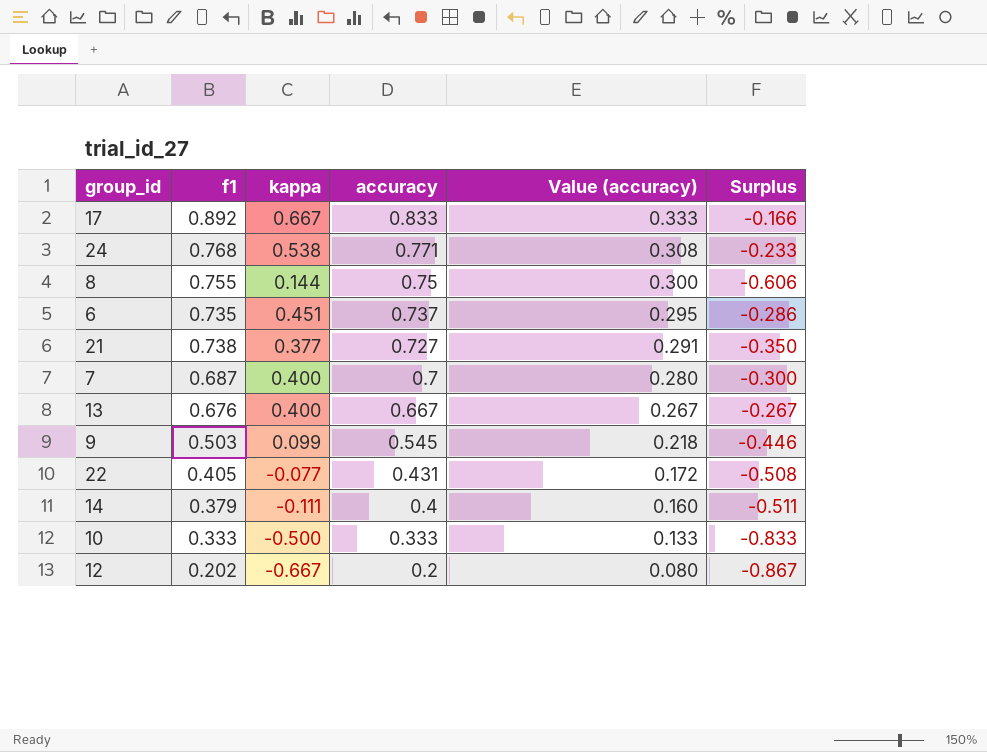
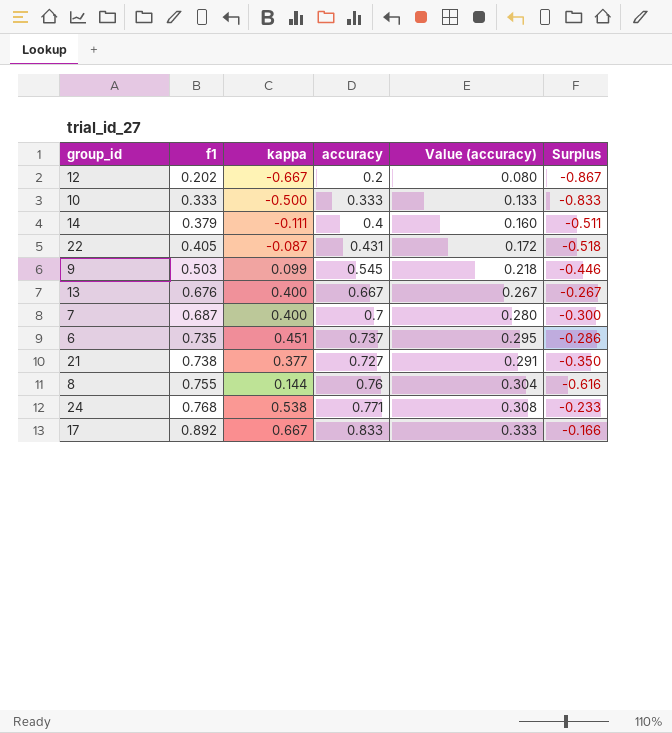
row order: accuracy descending -> f1 ascending
22 | kappa: -0.077 -> -0.087
22 | Surplus: -0.508 -> -0.518
8 | accuracy: 0.75 -> 0.76
8 | Value (accuracy): 0.300 -> 0.304
8 | Surplus: -0.606 -> -0.616

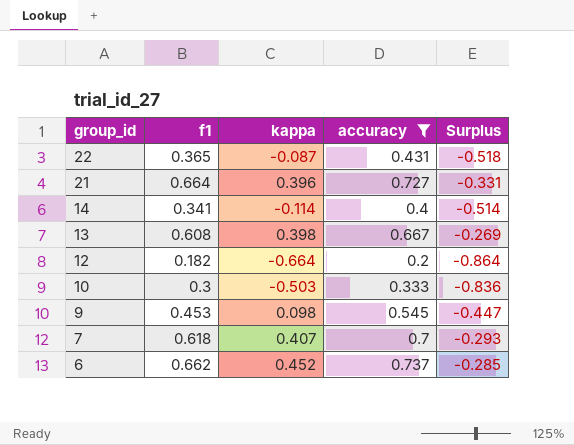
filter: none -> accuracy <= 0.737
row order: f1 ascending -> group_id descending
column Value (accuracy) | formula: [accuracy] * 0.4 -> none
22 | f1: 0.405 -> 0.365
21 | f1: 0.738 -> 0.664
21 | kappa: 0.377 -> 0.396
21 | Surplus: -0.350 -> -0.331
14 | f1: 0.379 -> 0.341
14 | kappa: -0.111 -> -0.114
14 | Surplus: -0.511 -> -0.514
13 | f1: 0.676 -> 0.608
13 | kappa: 0.400 -> 0.398
13 | Surplus: -0.267 -> -0.269
12 | f1: 0.202 -> 0.182
12 | kappa: -0.667 -> -0.664
12 | Surplus: -0.867 -> -0.864
10 | f1: 0.333 -> 0.3
10 | kappa: -0.500 -> -0.503
10 | Surplus: -0.833 -> -0.836
9 | f1: 0.503 -> 0.453
9 | kappa: 0.099 -> 0.098
9 | Surplus: -0.446 -> -0.447
7 | f1: 0.687 -> 0.618
7 | kappa: 0.400 -> 0.407
7 | Surplus: -0.300 -> -0.293
6 | f1: 0.735 -> 0.662
6 | kappa: 0.451 -> 0.452
6 | Surplus: -0.286 -> -0.285

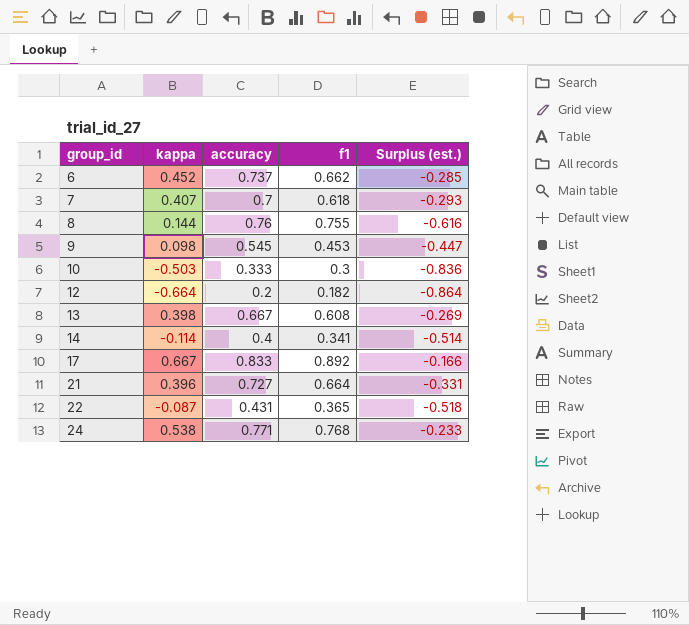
filter: accuracy <= 0.737 -> none
row order: group_id descending -> group_id ascending
column f1 | position: 2 -> 4
column name: Surplus -> Surplus (est.)

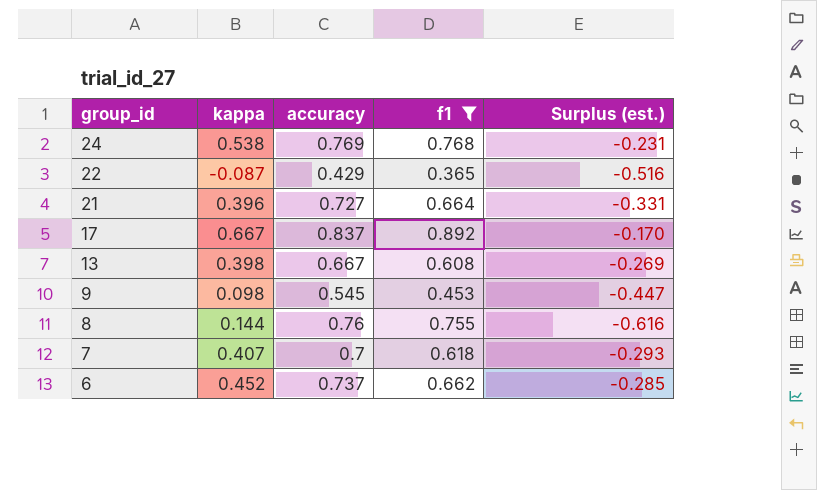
filter: none -> f1 >= 0.365
row order: group_id ascending -> group_id descending
24 | accuracy: 0.771 -> 0.769
24 | Surplus (est.): -0.233 -> -0.231
22 | accuracy: 0.431 -> 0.429
22 | Surplus (est.): -0.518 -> -0.516
17 | accuracy: 0.833 -> 0.837
17 | Surplus (est.): -0.166 -> -0.170

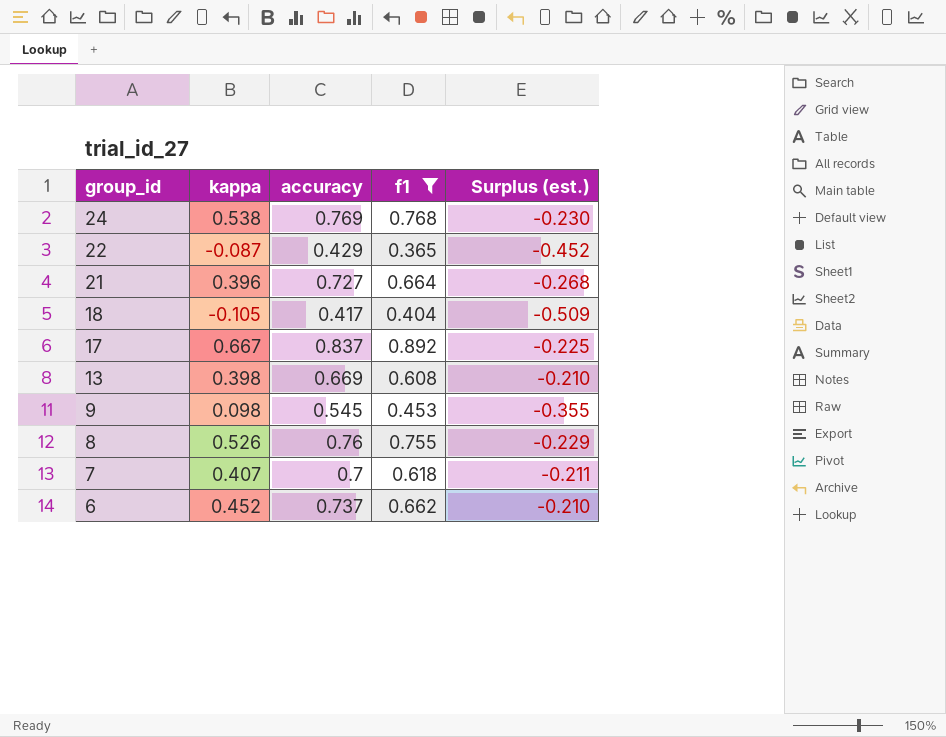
column Surplus (est.) | formula: [kappa] - [accuracy] -> [kappa] - [f1]
row 18: none -> -0.105 | 0.417 | 0.404 | -0.509
13 | accuracy: 0.667 -> 0.669
8 | kappa: 0.144 -> 0.526

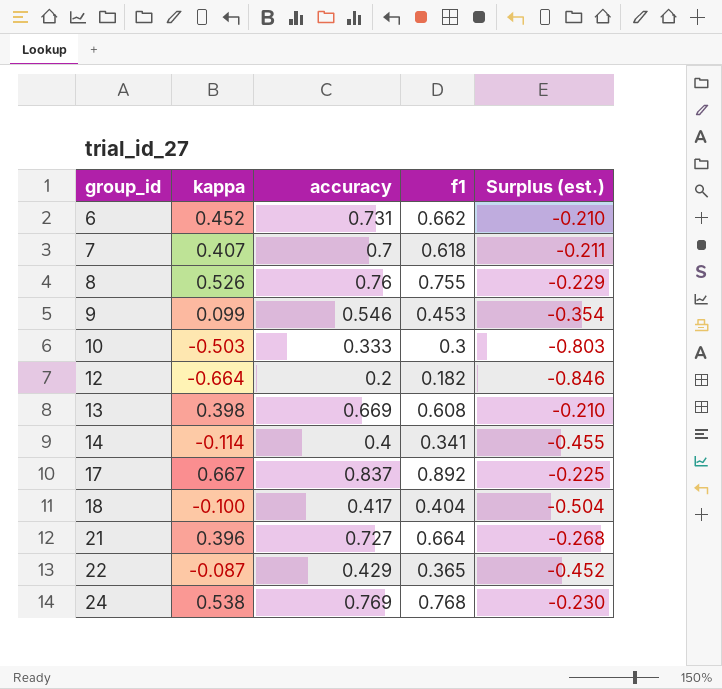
filter: f1 >= 0.365 -> none
row order: group_id descending -> group_id ascending
6 | accuracy: 0.737 -> 0.731
9 | kappa: 0.098 -> 0.099
9 | accuracy: 0.545 -> 0.546
9 | Surplus (est.): -0.355 -> -0.354
18 | kappa: -0.105 -> -0.100
18 | Surplus (est.): -0.509 -> -0.504

